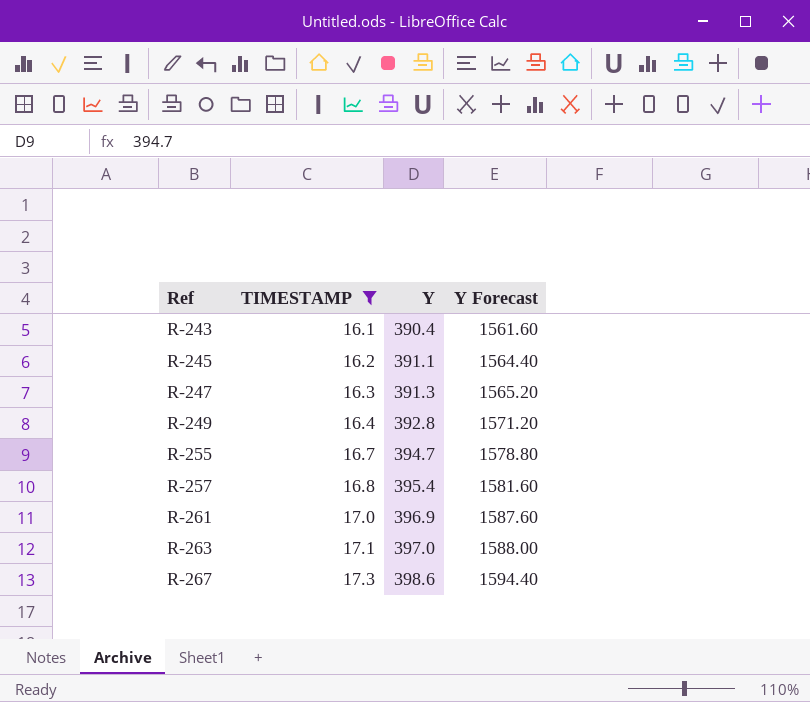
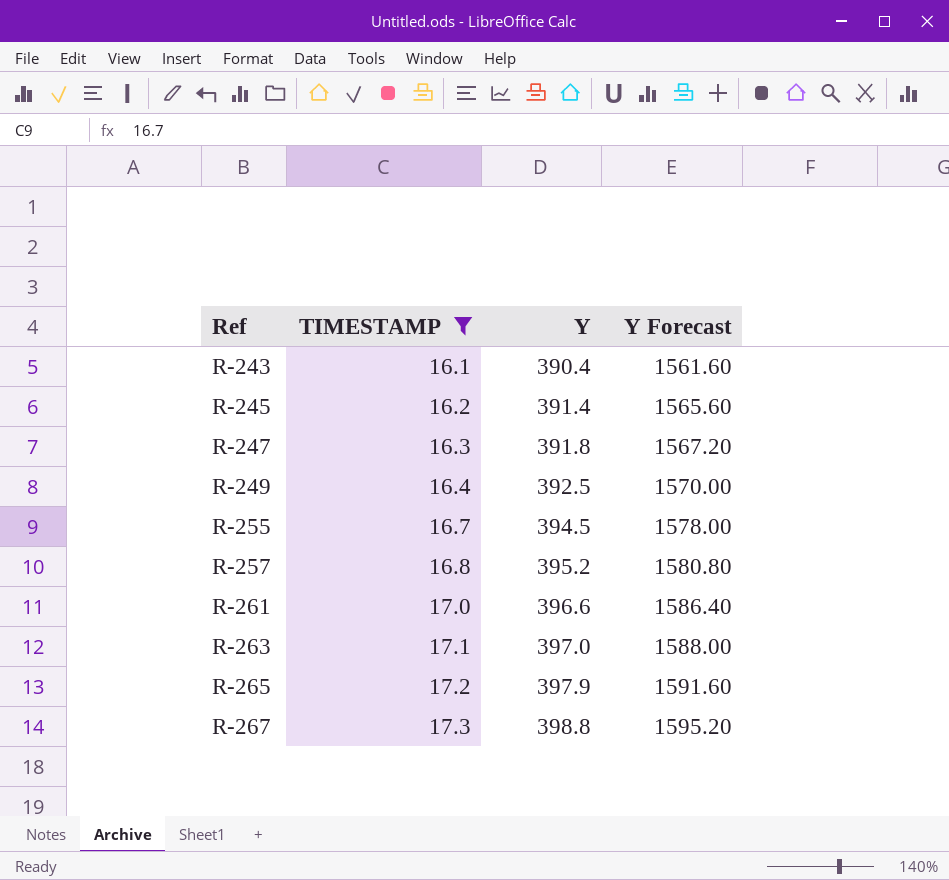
R-245 | Y: 391.1 -> 391.4
R-245 | Y Forecast: 1564.40 -> 1565.60
R-247 | Y: 391.3 -> 391.8
R-247 | Y Forecast: 1565.20 -> 1567.20
R-249 | Y: 392.8 -> 392.5
R-249 | Y Forecast: 1571.20 -> 1570.00
R-255 | Y: 394.7 -> 394.5
R-255 | Y Forecast: 1578.80 -> 1578.00
R-257 | Y: 395.4 -> 395.2
R-257 | Y Forecast: 1581.60 -> 1580.80
R-261 | Y: 396.9 -> 396.6
R-261 | Y Forecast: 1587.60 -> 1586.40
row R-265: none -> 17.2 | 397.9 | 1591.60
R-267 | Y: 398.6 -> 398.8
R-267 | Y Forecast: 1594.40 -> 1595.20

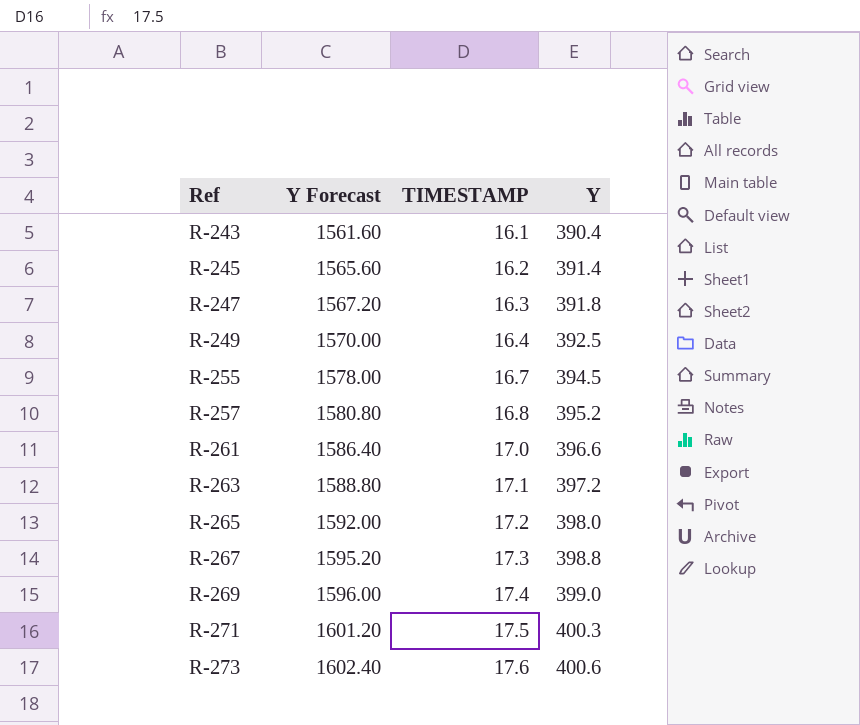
filter: TIMESTAMP <= 17.3 -> none
column Y Forecast | position: 4 -> 2
R-263 | Y Forecast: 1588.00 -> 1588.80
R-263 | Y: 397.0 -> 397.2
R-265 | Y Forecast: 1591.60 -> 1592.00
R-265 | Y: 397.9 -> 398.0

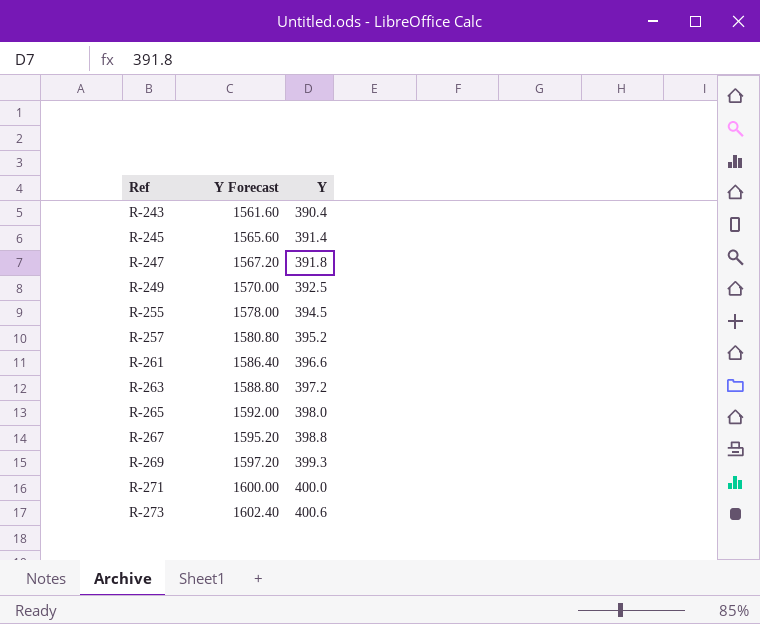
column TIMESTAMP | position: 3 -> none
R-269 | Y Forecast: 1596.00 -> 1597.20
R-269 | Y: 399.0 -> 399.3
R-271 | Y Forecast: 1601.20 -> 1600.00
R-271 | Y: 400.3 -> 400.0

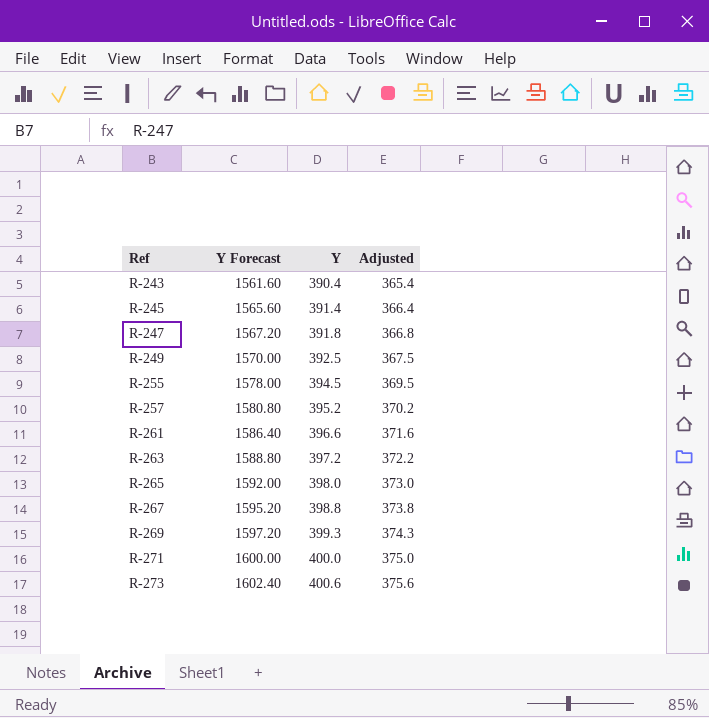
column Adjusted | formula: none -> [Y] - 25

